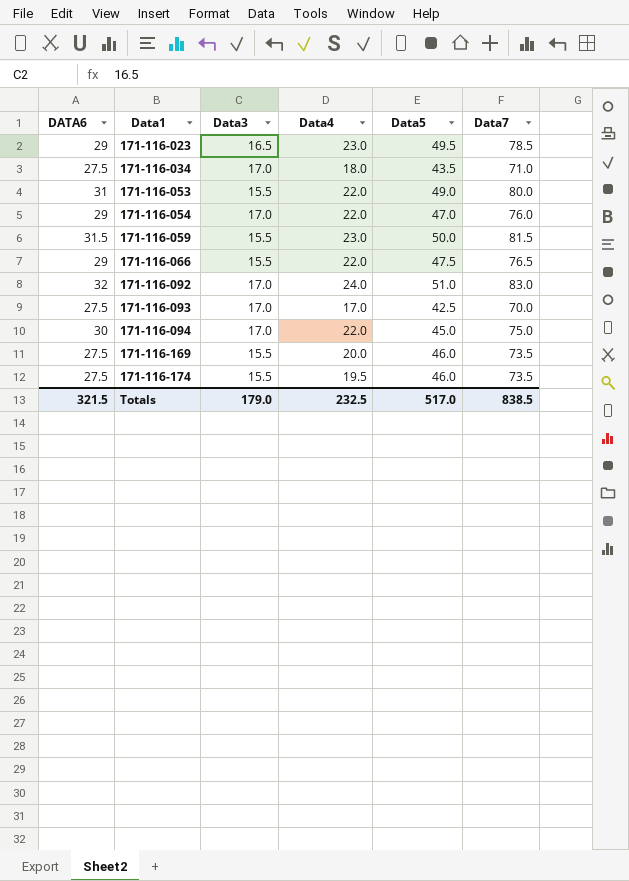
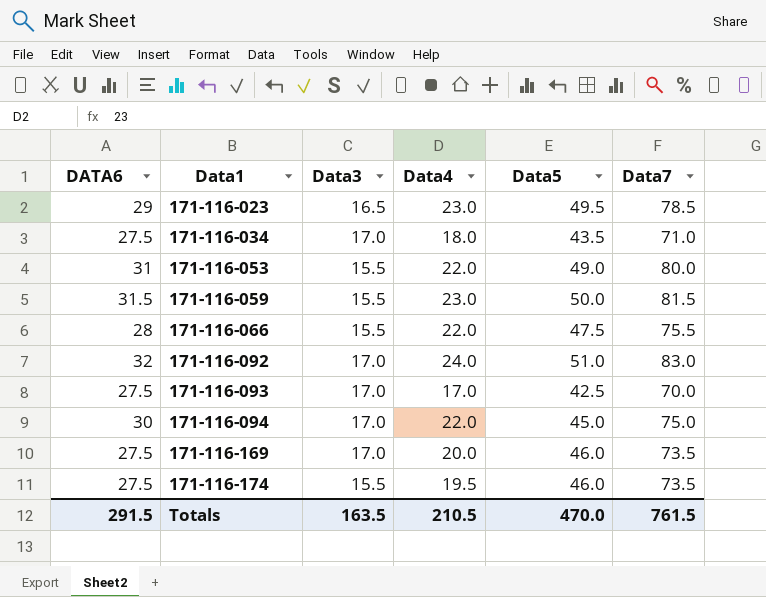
row 171-116-054: 29 | 17.0 | 22.0 | 47.0 | 76.0 -> none
171-116-066 | DATA6: 29 -> 28
171-116-066 | Data7: 76.5 -> 75.5
171-116-169 | Data3: 15.5 -> 17.0
Totals | DATA6: 321.5 -> 291.5
Totals | Data3: 179.0 -> 163.5
Totals | Data4: 232.5 -> 210.5
Totals | Data5: 517.0 -> 470.0
Totals | Data7: 838.5 -> 761.5

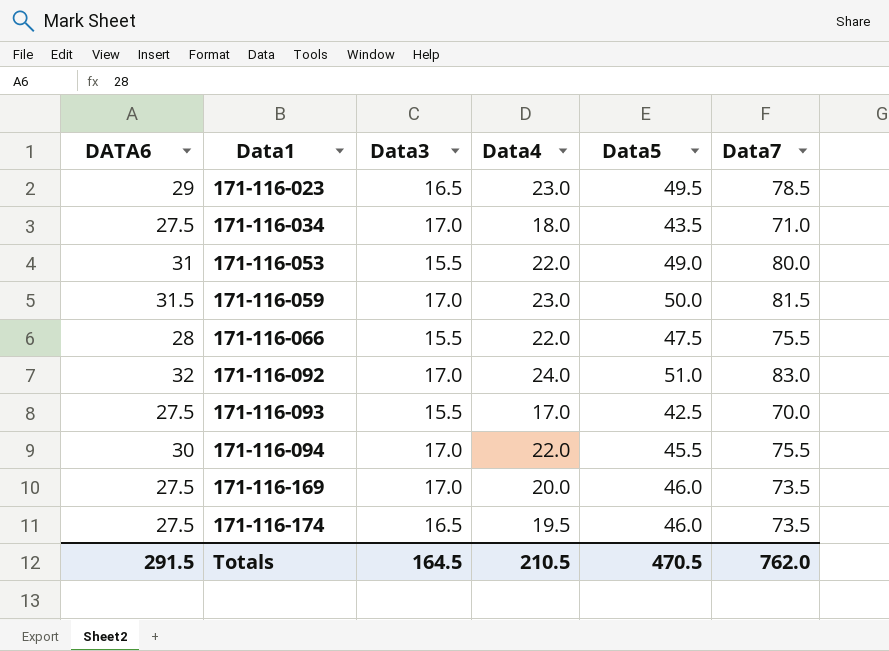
171-116-059 | Data3: 15.5 -> 17.0
171-116-093 | Data3: 17.0 -> 15.5
171-116-094 | Data5: 45.0 -> 45.5
171-116-094 | Data7: 75.0 -> 75.5
171-116-174 | Data3: 15.5 -> 16.5
Totals | Data3: 163.5 -> 164.5
Totals | Data5: 470.0 -> 470.5
Totals | Data7: 761.5 -> 762.0

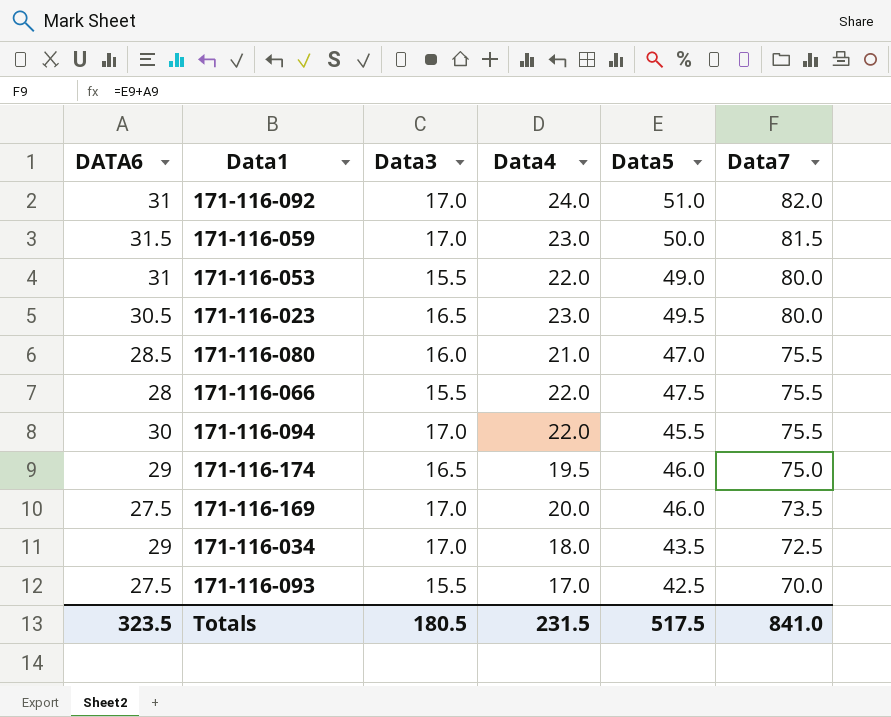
row order: Data1 ascending -> Data7 descending
171-116-092 | DATA6: 32 -> 31
171-116-092 | Data7: 83.0 -> 82.0
171-116-023 | DATA6: 29 -> 30.5
171-116-023 | Data7: 78.5 -> 80.0
row 171-116-080: none -> 28.5 | 16.0 | 21.0 | 47.0 | 75.5
171-116-174 | DATA6: 27.5 -> 29
171-116-174 | Data7: 73.5 -> 75.0
171-116-034 | DATA6: 27.5 -> 29
171-116-034 | Data7: 71.0 -> 72.5
Totals | DATA6: 291.5 -> 323.5
Totals | Data3: 164.5 -> 180.5
Totals | Data4: 210.5 -> 231.5
Totals | Data5: 470.5 -> 517.5
Totals | Data7: 762.0 -> 841.0

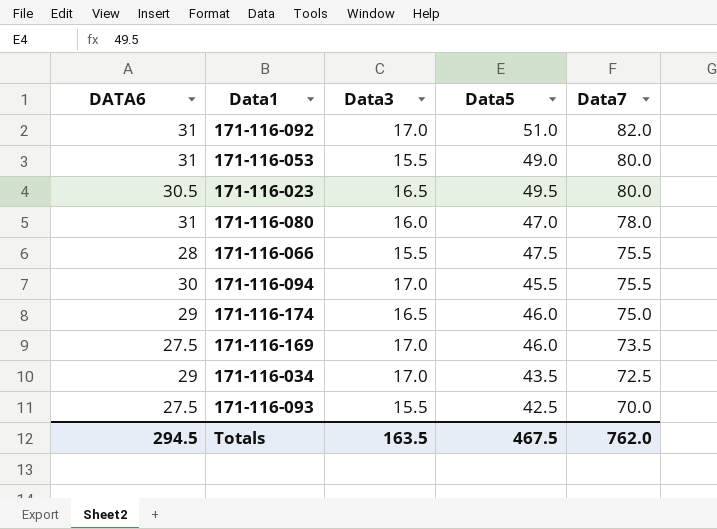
column Data4 | position: 4 -> none
row 171-116-059: 31.5 | 17.0 | 23.0 | 50.0 | 81.5 -> none
171-116-080 | DATA6: 28.5 -> 31
171-116-080 | Data7: 75.5 -> 78.0
Totals | DATA6: 323.5 -> 294.5
Totals | Data3: 180.5 -> 163.5
Totals | Data5: 517.5 -> 467.5
Totals | Data7: 841.0 -> 762.0

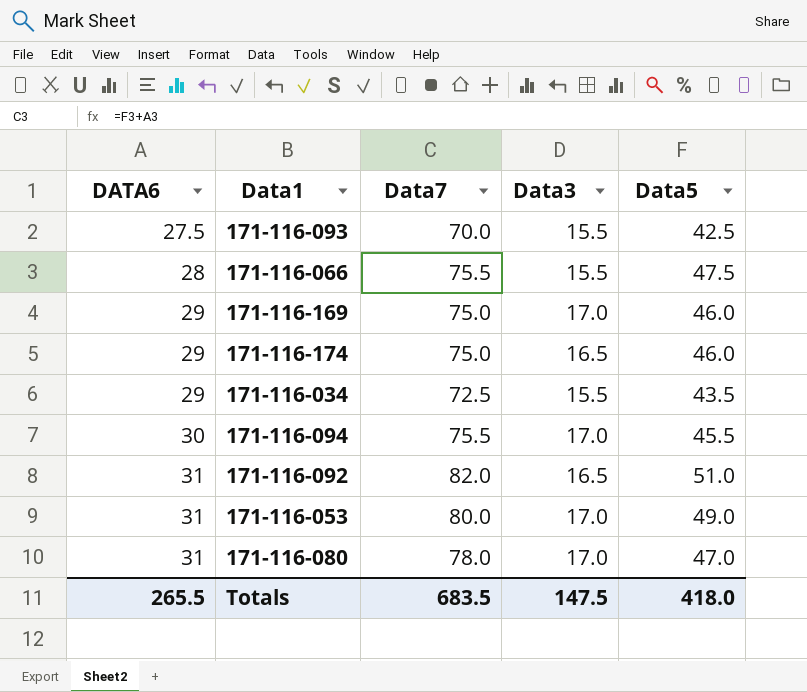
row order: Data7 descending -> DATA6 ascending
column Data7 | position: 5 -> 3
row 171-116-023: 30.5 | 16.5 | 49.5 | 80.0 -> none
171-116-169 | DATA6: 27.5 -> 29
171-116-169 | Data7: 73.5 -> 75.0
171-116-034 | Data3: 17.0 -> 15.5
171-116-092 | Data3: 17.0 -> 16.5
171-116-053 | Data3: 15.5 -> 17.0
171-116-080 | Data3: 16.0 -> 17.0
Totals | DATA6: 294.5 -> 265.5
Totals | Data7: 762.0 -> 683.5
Totals | Data3: 163.5 -> 147.5
Totals | Data5: 467.5 -> 418.0

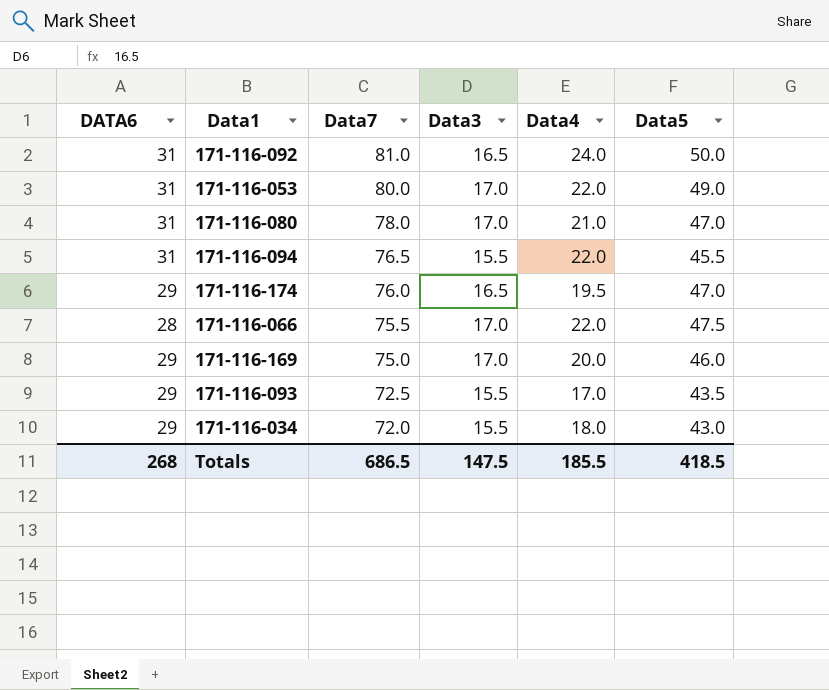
row order: DATA6 ascending -> Data7 descending
column Data4 | position: none -> 5
171-116-092 | Data7: 82.0 -> 81.0
171-116-092 | Data5: 51.0 -> 50.0
171-116-094 | DATA6: 30 -> 31
171-116-094 | Data7: 75.5 -> 76.5
171-116-094 | Data3: 17.0 -> 15.5
171-116-174 | Data7: 75.0 -> 76.0
171-116-174 | Data5: 46.0 -> 47.0
171-116-066 | Data3: 15.5 -> 17.0
171-116-093 | DATA6: 27.5 -> 29
171-116-093 | Data7: 70.0 -> 72.5
171-116-093 | Data5: 42.5 -> 43.5
171-116-034 | Data7: 72.5 -> 72.0
171-116-034 | Data5: 43.5 -> 43.0
Totals | DATA6: 265.5 -> 268
Totals | Data7: 683.5 -> 686.5
Totals | Data5: 418.0 -> 418.5

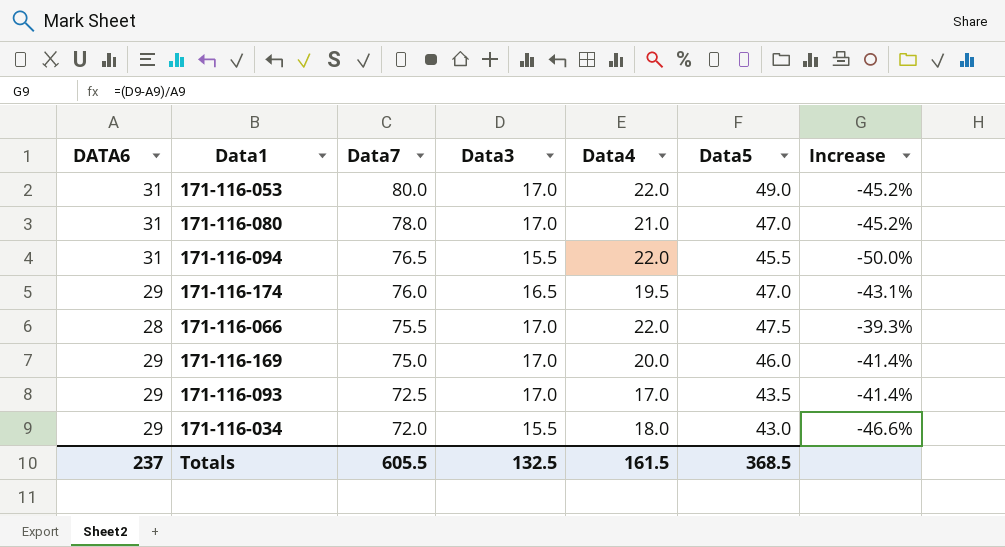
column Increase | formula: none -> ([Data3] - [DATA6]) / [DATA6]
row 171-116-092: 31 | 81.0 | 16.5 | 24.0 | 50.0 -> none
171-116-093 | Data3: 15.5 -> 17.0
Totals | DATA6: 268 -> 237
Totals | Data7: 686.5 -> 605.5
Totals | Data3: 147.5 -> 132.5
Totals | Data4: 185.5 -> 161.5
Totals | Data5: 418.5 -> 368.5

